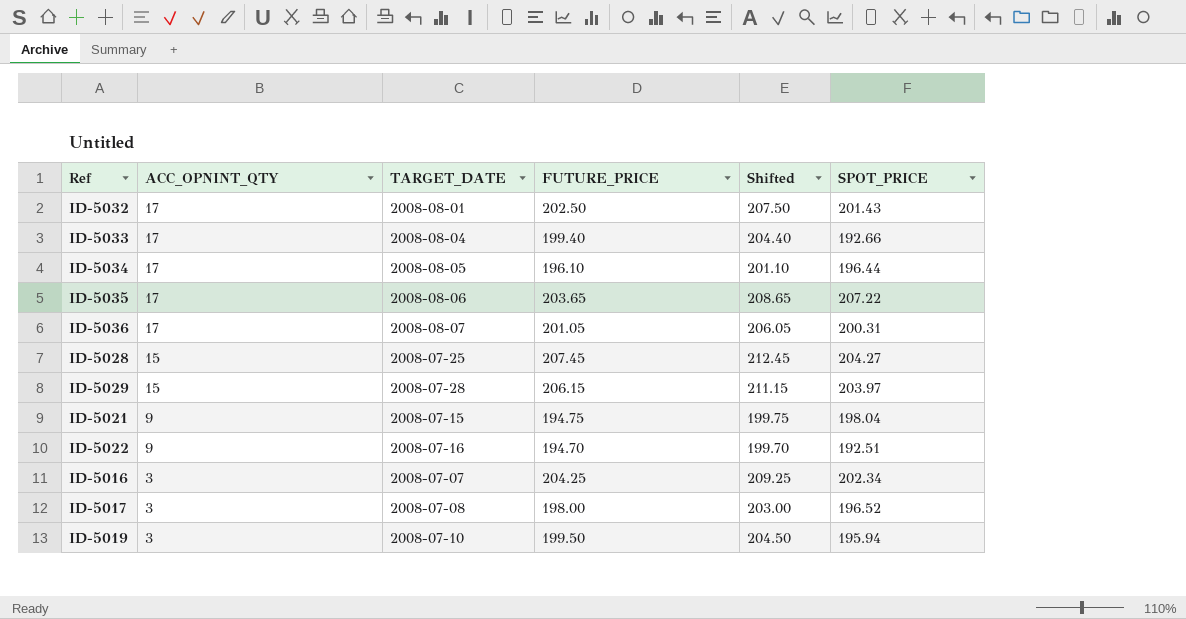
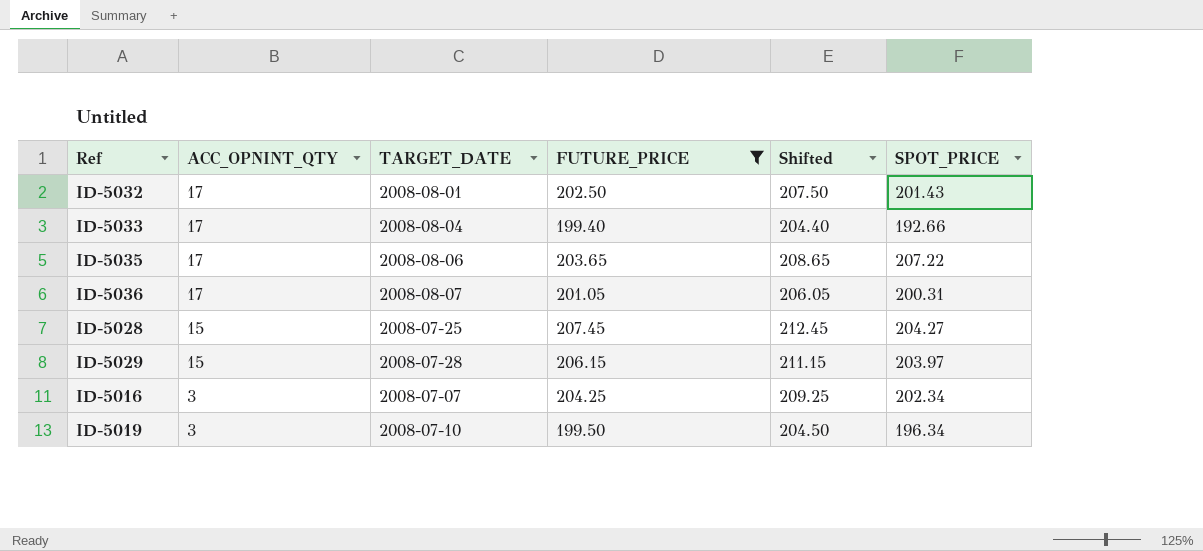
filter: none -> FUTURE_PRICE >= 199.40
ID-5019 | SPOT_PRICE: 195.94 -> 196.34

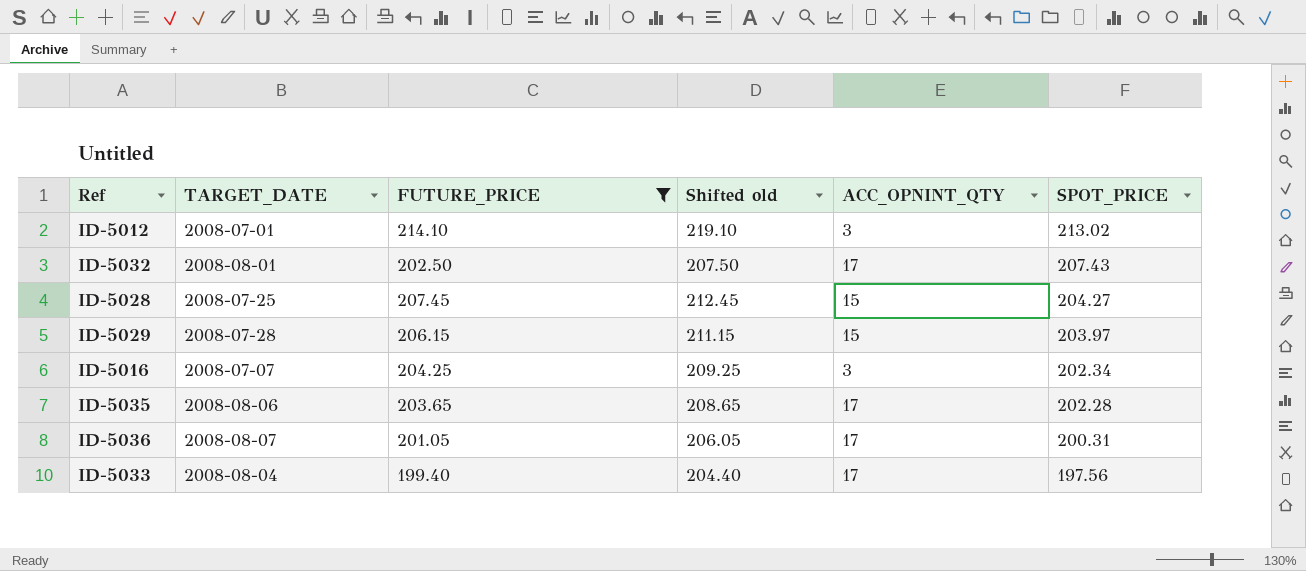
row order: ACC_OPNINT_QTY descending -> SPOT_PRICE descending
column name: Shifted -> Shifted old
column ACC_OPNINT_QTY | position: 2 -> 5
row ID-5019: 3 | 2008-07-10 | 199.50 | 204.50 | 196.34 -> none
row ID-5012: none -> 2008-07-01 | 214.10 | 219.10 | 3 | 213.02
ID-5032 | SPOT_PRICE: 201.43 -> 207.43
ID-5035 | SPOT_PRICE: 207.22 -> 202.28
ID-5033 | SPOT_PRICE: 192.66 -> 197.56

